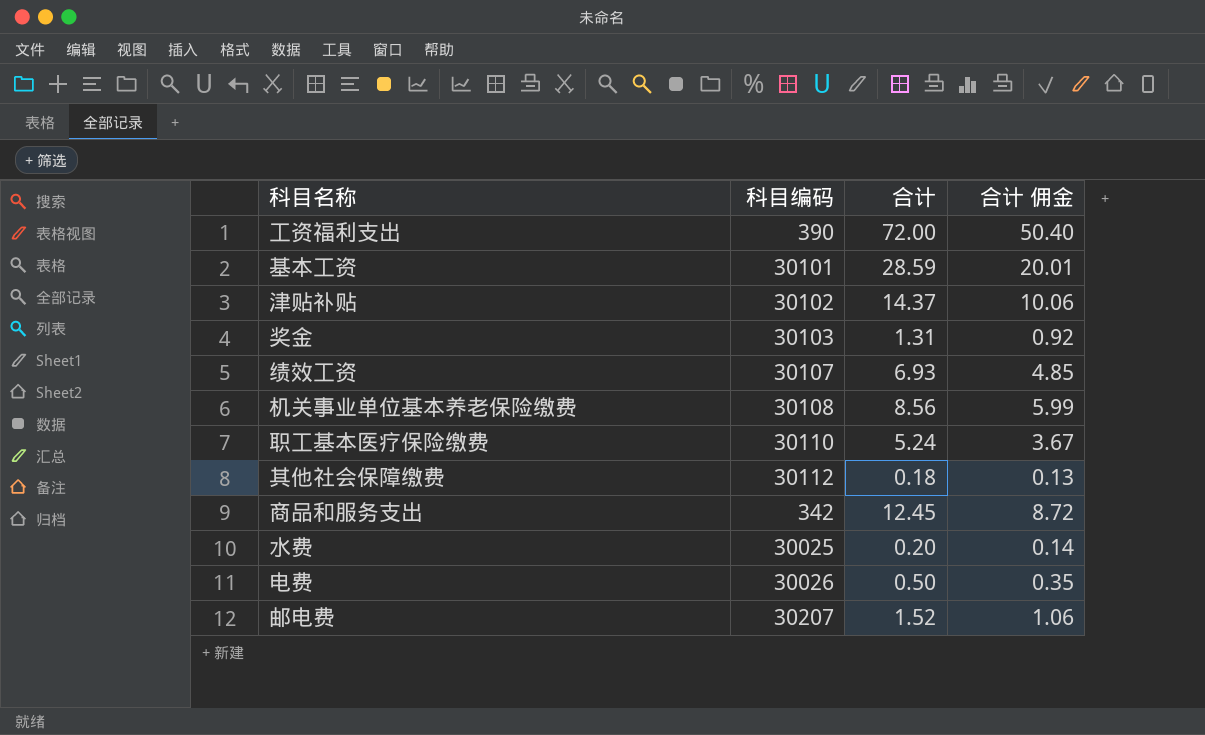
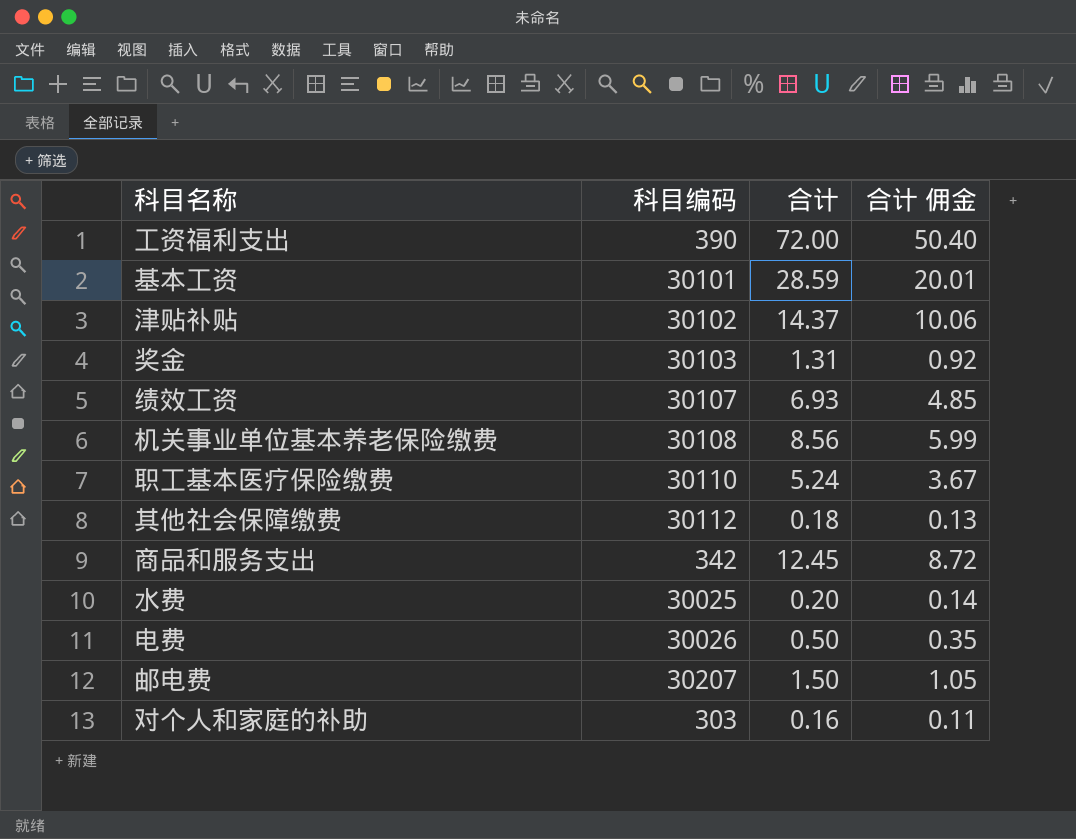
邮电费 | 合计: 1.52 -> 1.50
邮电费 | 合计 佣金: 1.06 -> 1.05
row 对个人和家庭的补助: none -> 303 | 0.16 | 0.11

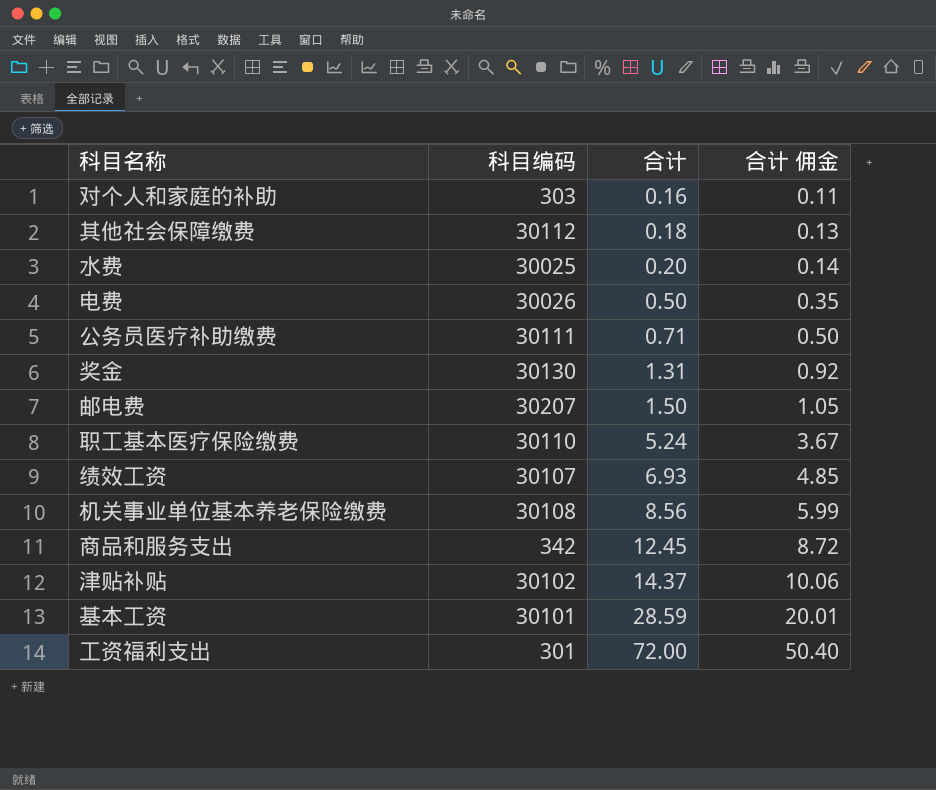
row order: none -> 合计 ascending
row 公务员医疗补助缴费: none -> 30111 | 0.71 | 0.50
奖金 | 科目编码: 30103 -> 30130
工资福利支出 | 科目编码: 390 -> 301

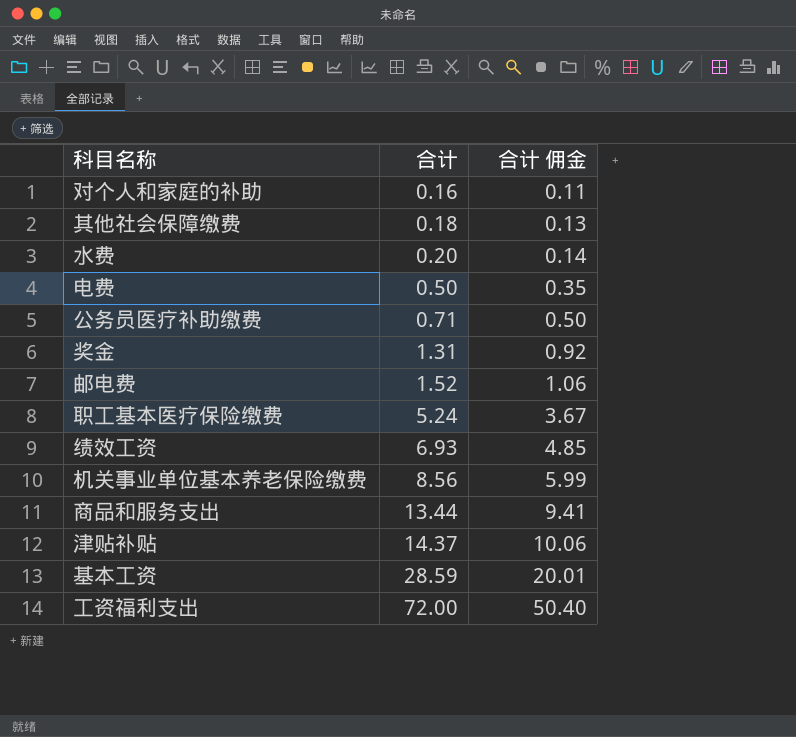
column 科目编码 | position: 2 -> none
邮电费 | 合计: 1.50 -> 1.52
邮电费 | 合计 佣金: 1.05 -> 1.06
商品和服务支出 | 合计: 12.45 -> 13.44
商品和服务支出 | 合计 佣金: 8.72 -> 9.41

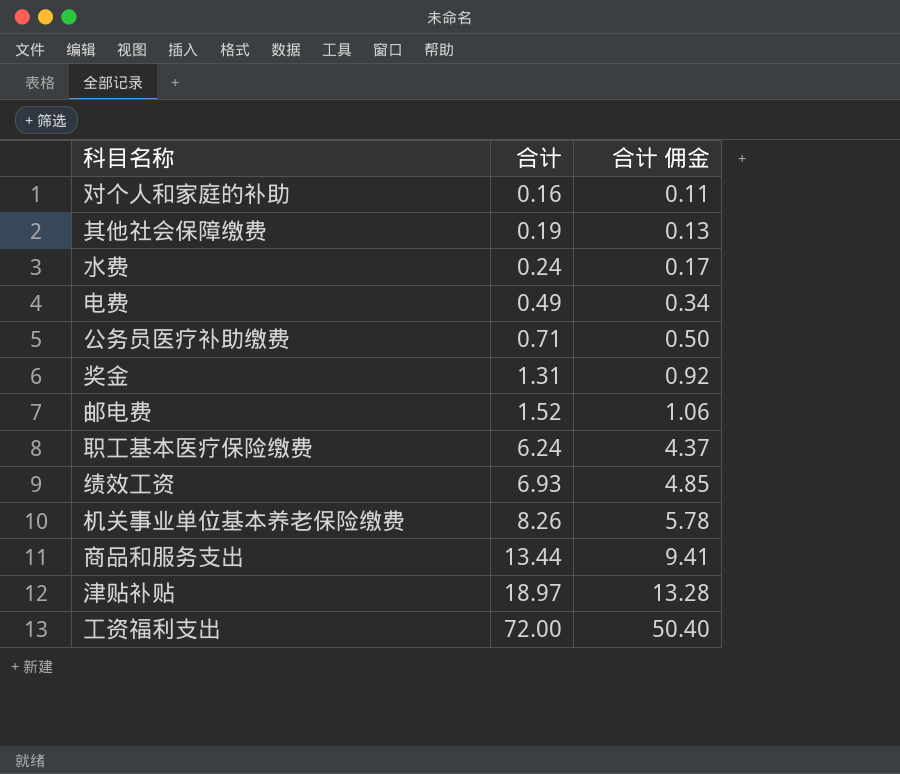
row 基本工资: 28.59 | 20.01 -> none
其他社会保障缴费 | 合计: 0.18 -> 0.19
水费 | 合计: 0.20 -> 0.24
水费 | 合计 佣金: 0.14 -> 0.17
电费 | 合计: 0.50 -> 0.49
电费 | 合计 佣金: 0.35 -> 0.34
职工基本医疗保险缴费 | 合计: 5.24 -> 6.24
职工基本医疗保险缴费 | 合计 佣金: 3.67 -> 4.37
机关事业单位基本养老保险缴费 | 合计: 8.56 -> 8.26
机关事业单位基本养老保险缴费 | 合计 佣金: 5.99 -> 5.78
津贴补贴 | 合计: 14.37 -> 18.97
津贴补贴 | 合计 佣金: 10.06 -> 13.28

